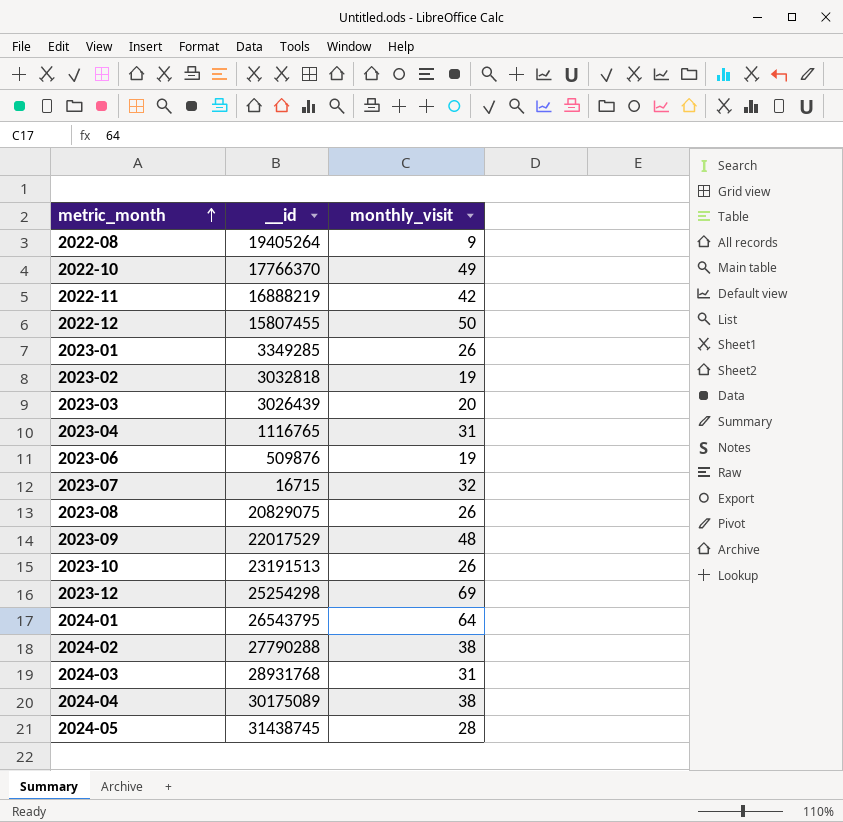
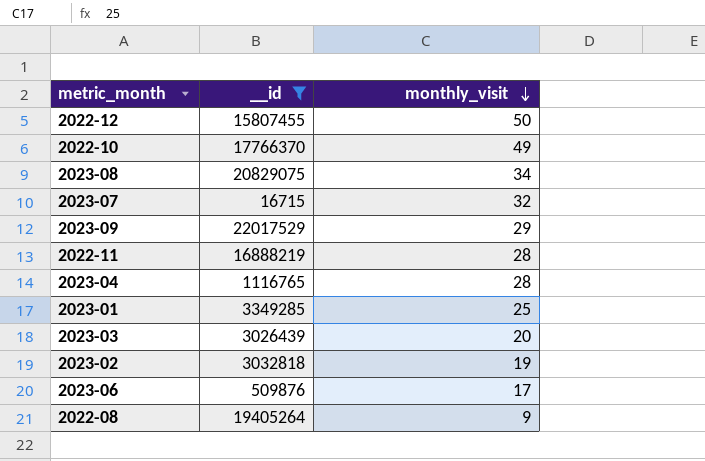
filter: none -> __id <= 22017529
row order: metric_month ascending -> monthly_visit descending
2023-08 | monthly_visit: 26 -> 34
2023-09 | monthly_visit: 48 -> 29
2022-11 | monthly_visit: 42 -> 28
2023-04 | monthly_visit: 31 -> 28
2023-01 | monthly_visit: 26 -> 25
2023-06 | monthly_visit: 19 -> 17

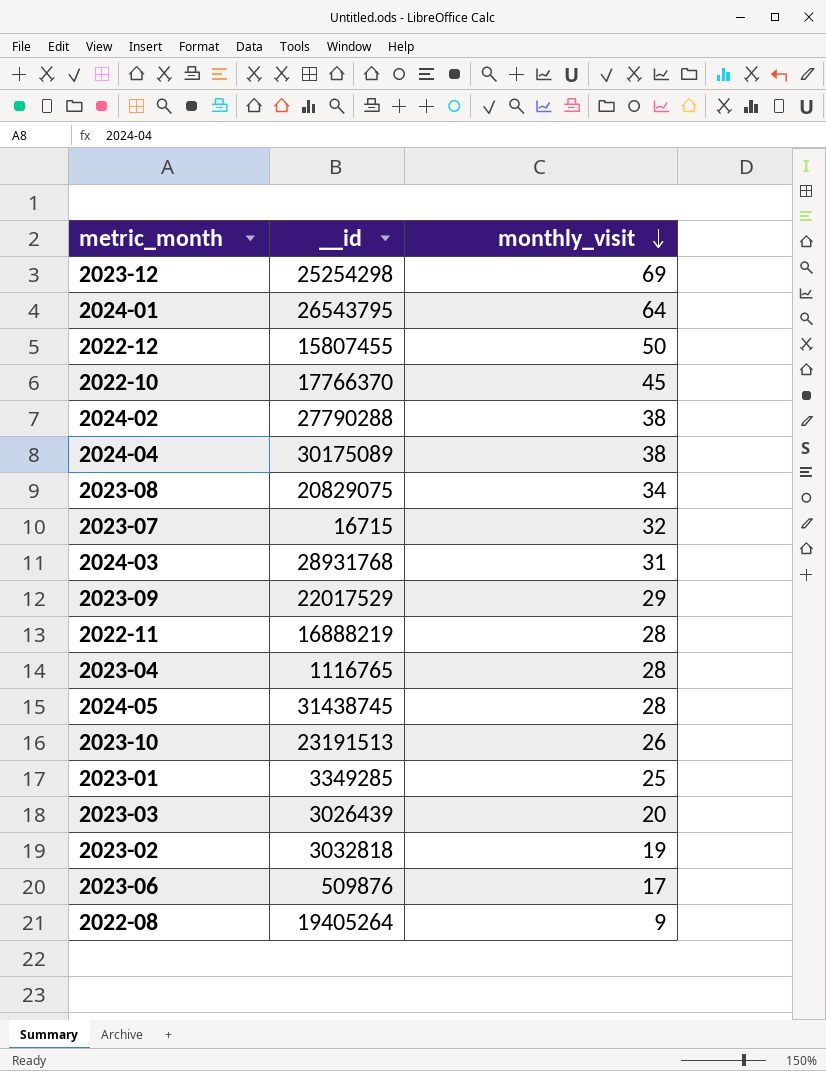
filter: __id <= 22017529 -> none
2022-10 | monthly_visit: 49 -> 45

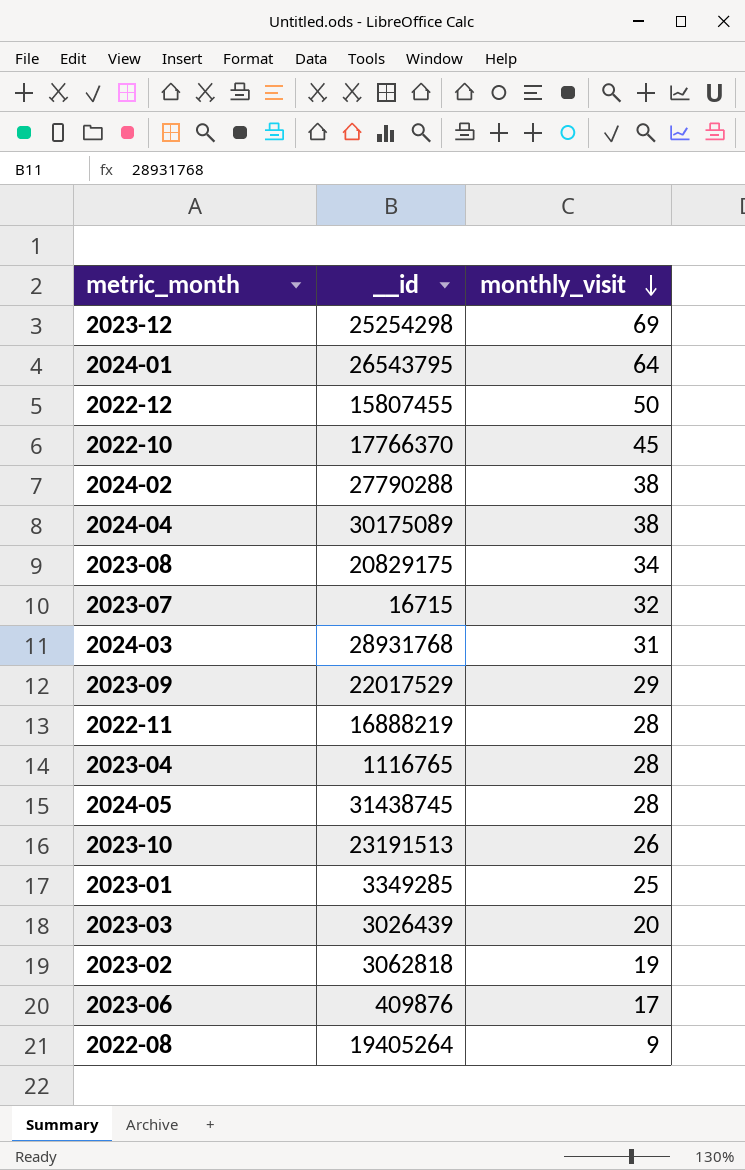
2023-08 | __id: 20829075 -> 20829175
2023-02 | __id: 3032818 -> 3062818
2023-06 | __id: 509876 -> 409876

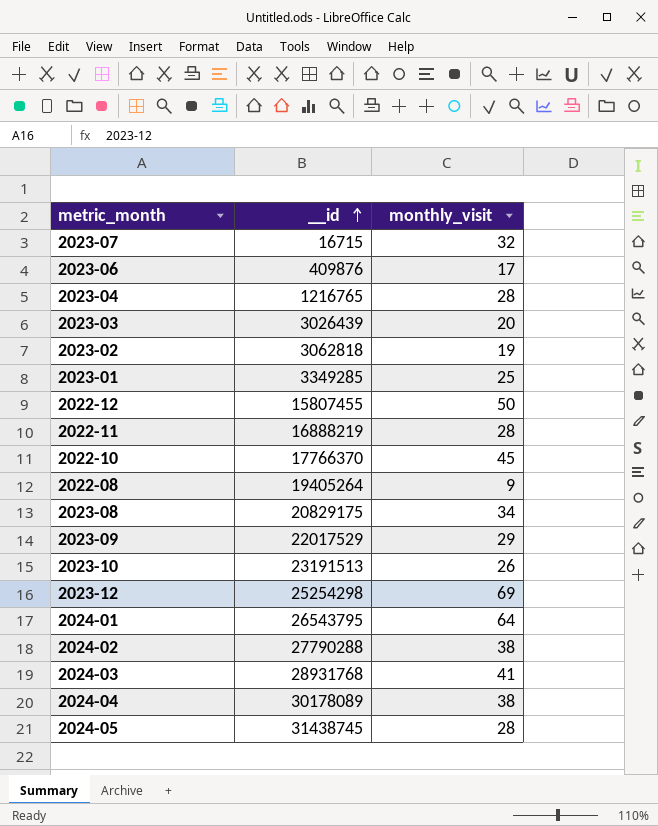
row order: monthly_visit descending -> __id ascending
2023-04 | __id: 1116765 -> 1216765
2024-03 | monthly_visit: 31 -> 41
2024-04 | __id: 30175089 -> 30178089

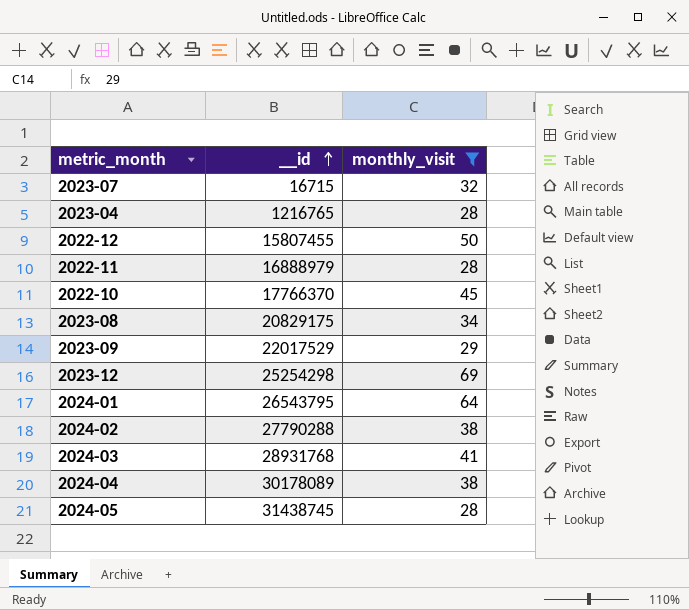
filter: none -> monthly_visit >= 28
2022-11 | __id: 16888219 -> 16888979

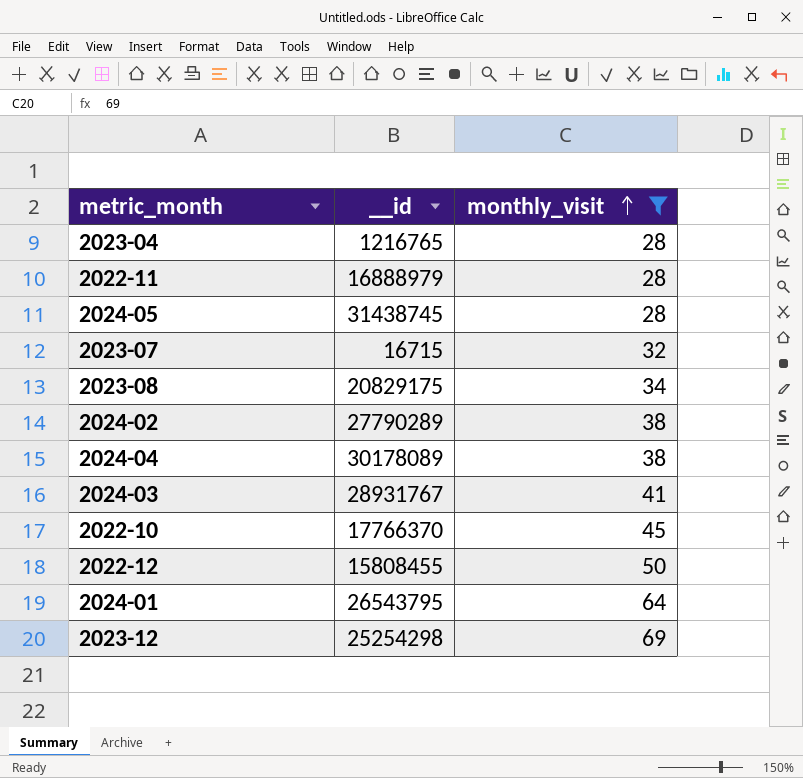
row order: __id ascending -> monthly_visit ascending
row 2023-09: 22017529 | 29 -> none
2024-02 | __id: 27790288 -> 27790289
2024-03 | __id: 28931768 -> 28931767
2022-12 | __id: 15807455 -> 15808455

